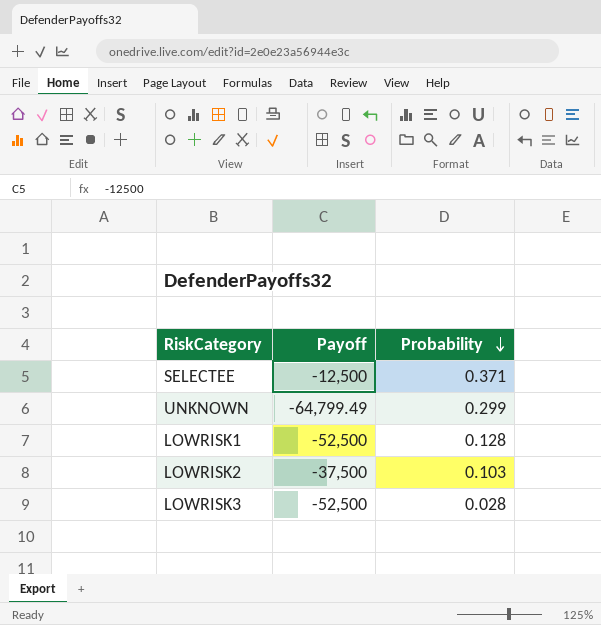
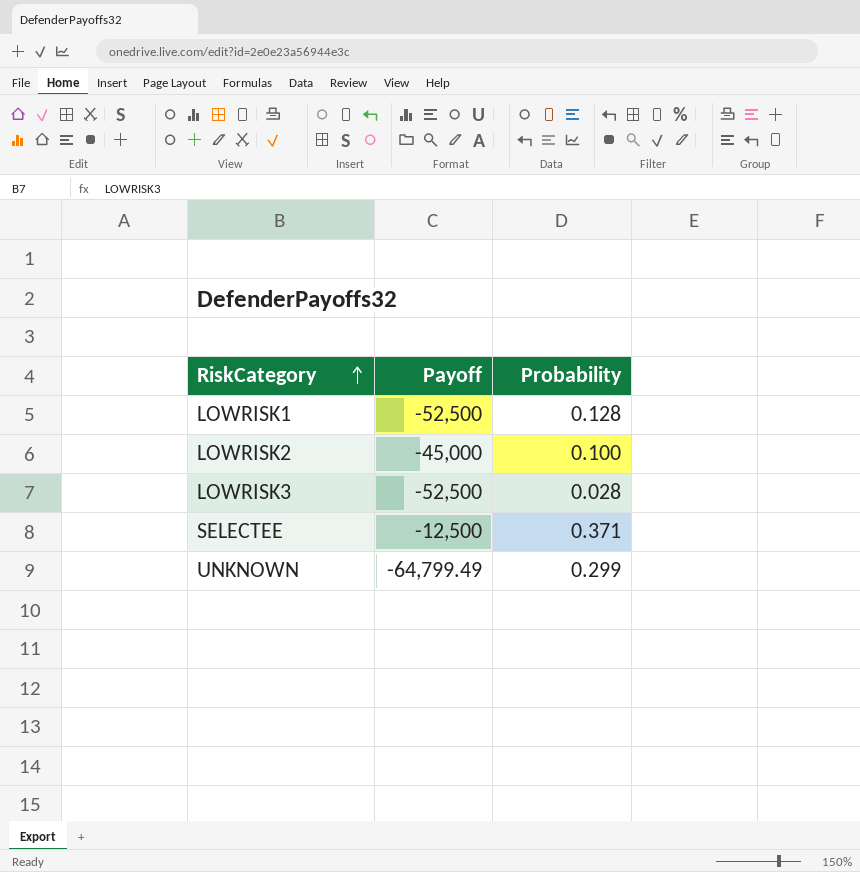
row order: Probability descending -> RiskCategory ascending
LOWRISK2 | Payoff: -37,500 -> -45,000
LOWRISK2 | Probability: 0.103 -> 0.100

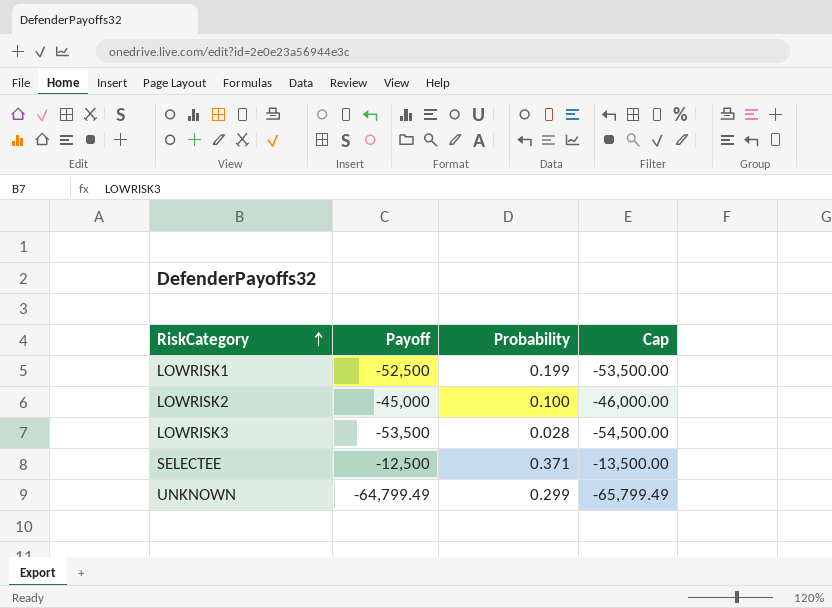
column Cap | formula: none -> [Payoff] - 1000
LOWRISK1 | Probability: 0.128 -> 0.199
LOWRISK3 | Payoff: -52,500 -> -53,500

